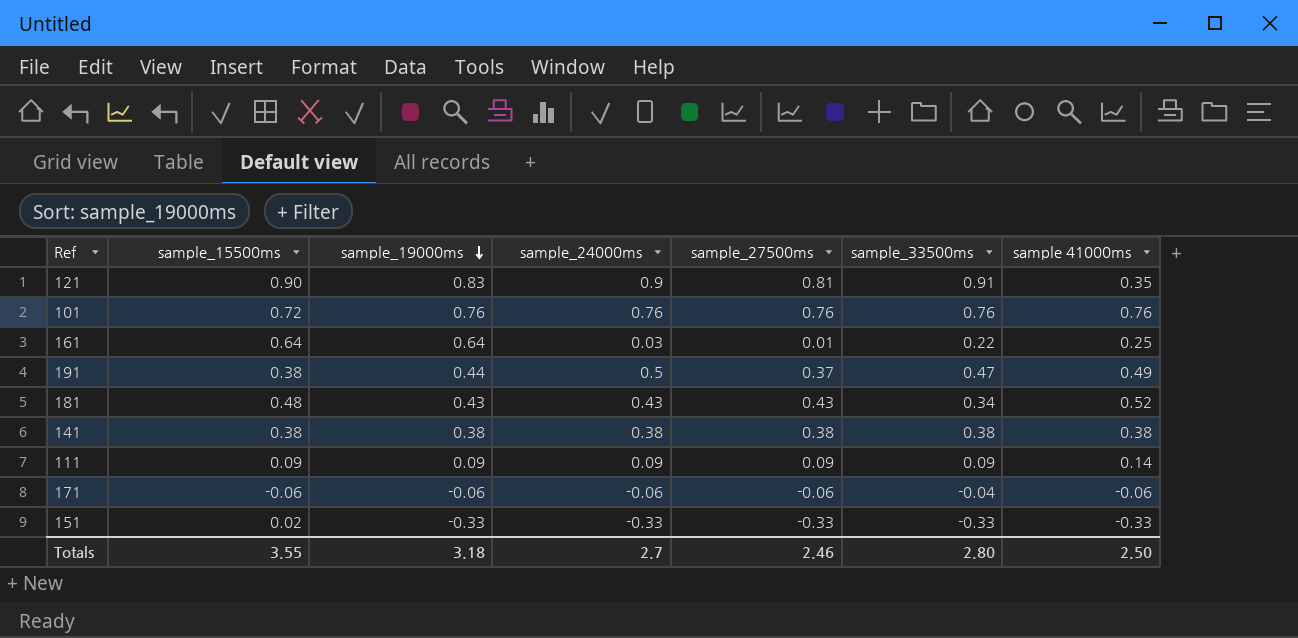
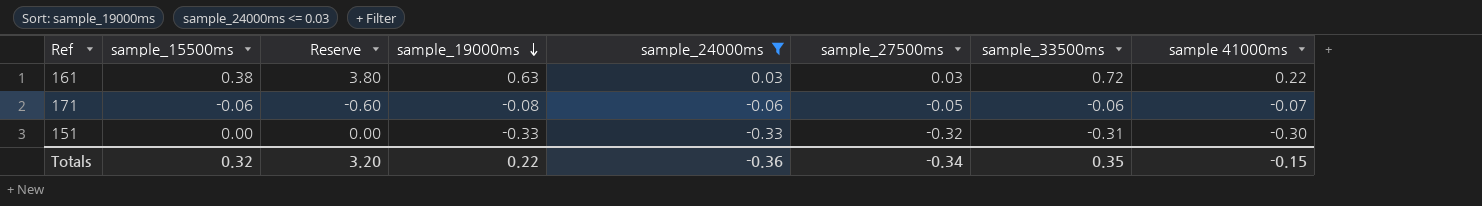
filter: none -> sample_24000ms <= 0.03
column Reserve | formula: none -> [sample_15500ms] * 10
161 | sample_15500ms: 0.64 -> 0.38
161 | sample_19000ms: 0.64 -> 0.63
161 | sample_27500ms: 0.01 -> 0.03
161 | sample_33500ms: 0.22 -> 0.72
161 | sample 41000ms: 0.25 -> 0.22
171 | sample_19000ms: -0.06 -> -0.08
171 | sample_27500ms: -0.06 -> -0.05
171 | sample_33500ms: -0.04 -> -0.06
171 | sample 41000ms: -0.06 -> -0.07
151 | sample_15500ms: 0.02 -> 0.00
151 | sample_27500ms: -0.33 -> -0.32
151 | sample_33500ms: -0.33 -> -0.31
151 | sample 41000ms: -0.33 -> -0.30
Totals | sample_15500ms: 3.55 -> 0.32
Totals | sample_19000ms: 3.18 -> 0.22
Totals | sample_24000ms: 2.7 -> -0.36
Totals | sample_27500ms: 2.46 -> -0.34
Totals | sample_33500ms: 2.80 -> 0.35
Totals | sample 41000ms: 2.50 -> -0.15

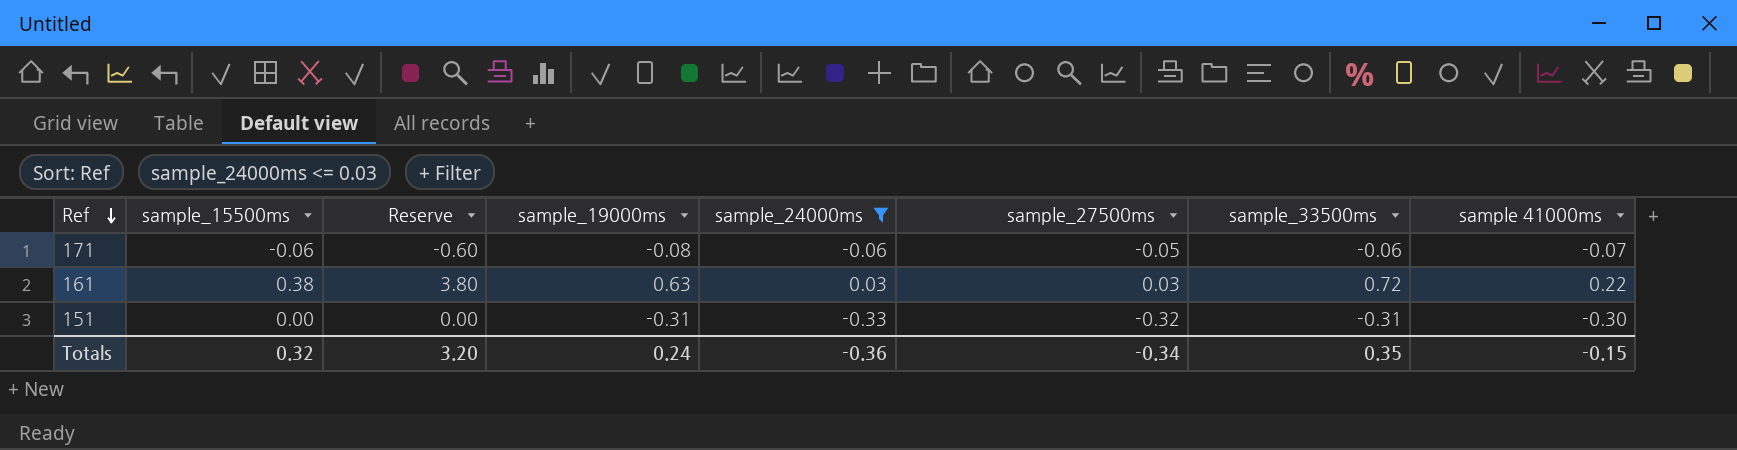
row order: sample_19000ms descending -> Ref descending
151 | sample_19000ms: -0.33 -> -0.31
Totals | sample_19000ms: 0.22 -> 0.24

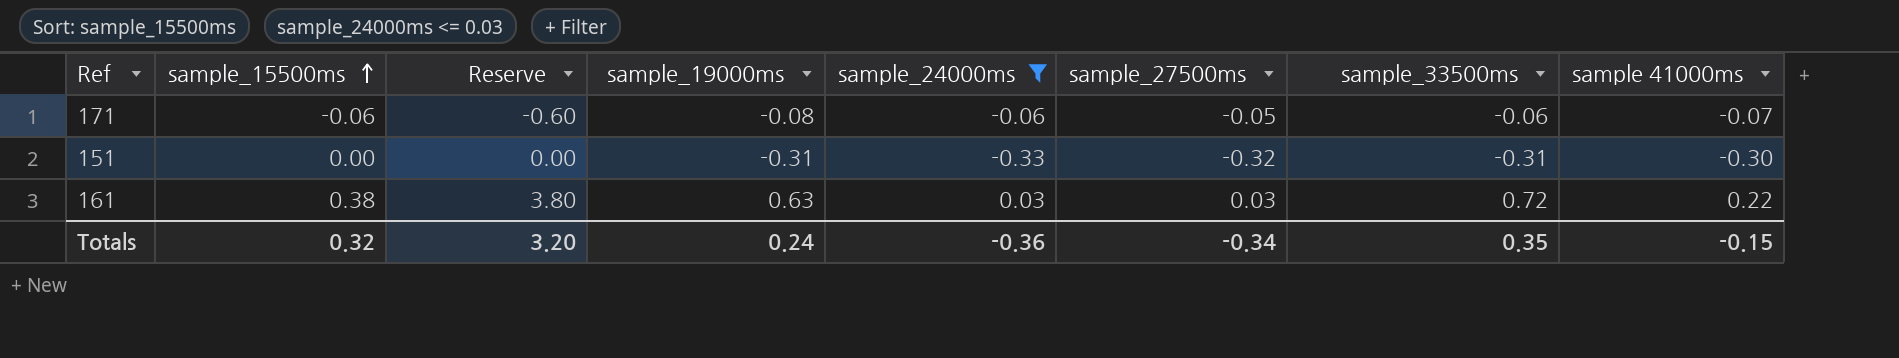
row order: Ref descending -> sample_15500ms ascending

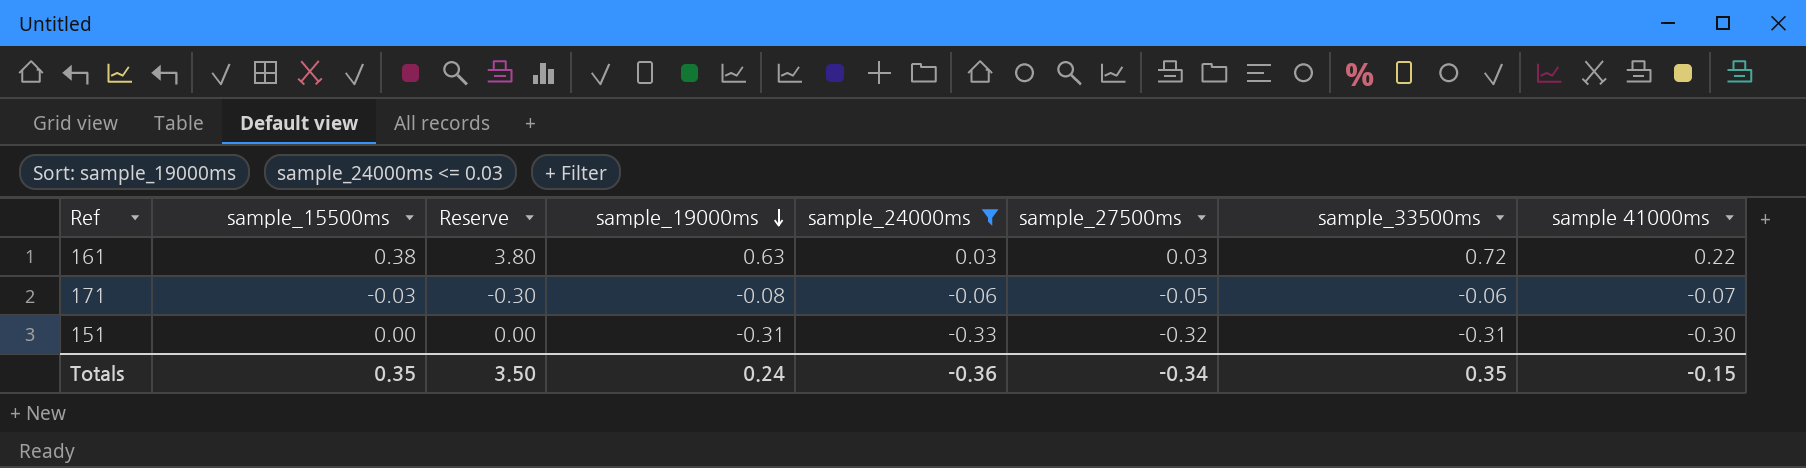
row order: sample_15500ms ascending -> sample_19000ms descending
171 | sample_15500ms: -0.06 -> -0.03
171 | Reserve: -0.60 -> -0.30
Totals | sample_15500ms: 0.32 -> 0.35
Totals | Reserve: 3.20 -> 3.50

